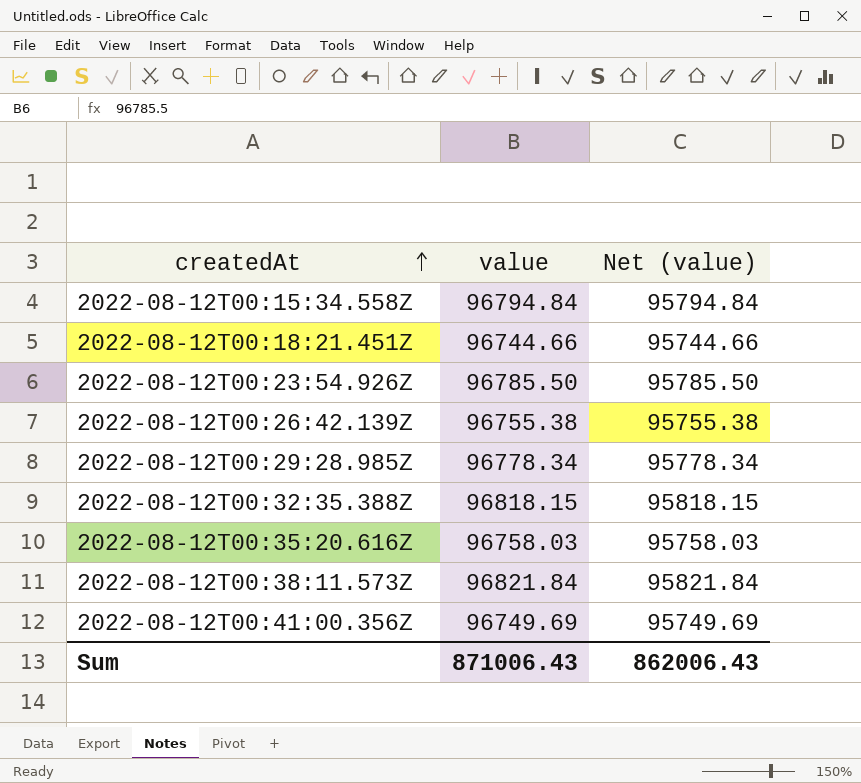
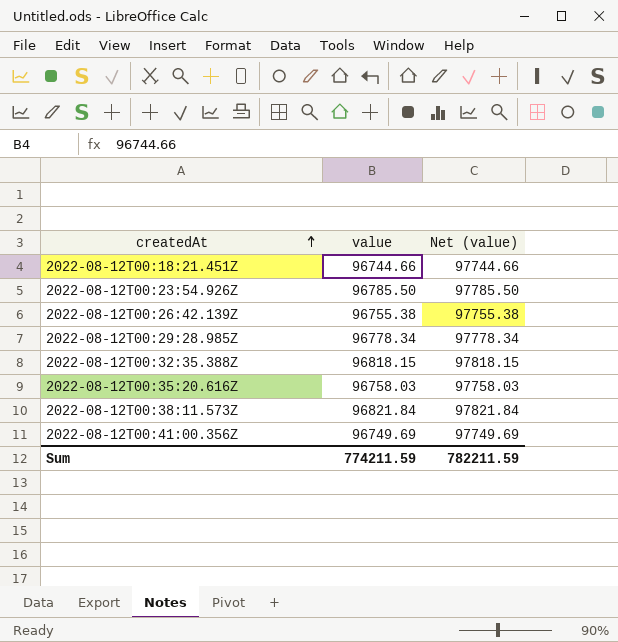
column Net (value) | formula: [value] - 1000 -> [value] + 1000
row 2022-08-12T00:15:34.558Z: 96794.84 | 95794.84 -> none
Sum | value: 871006.43 -> 774211.59
Sum | Net (value): 862006.43 -> 782211.59

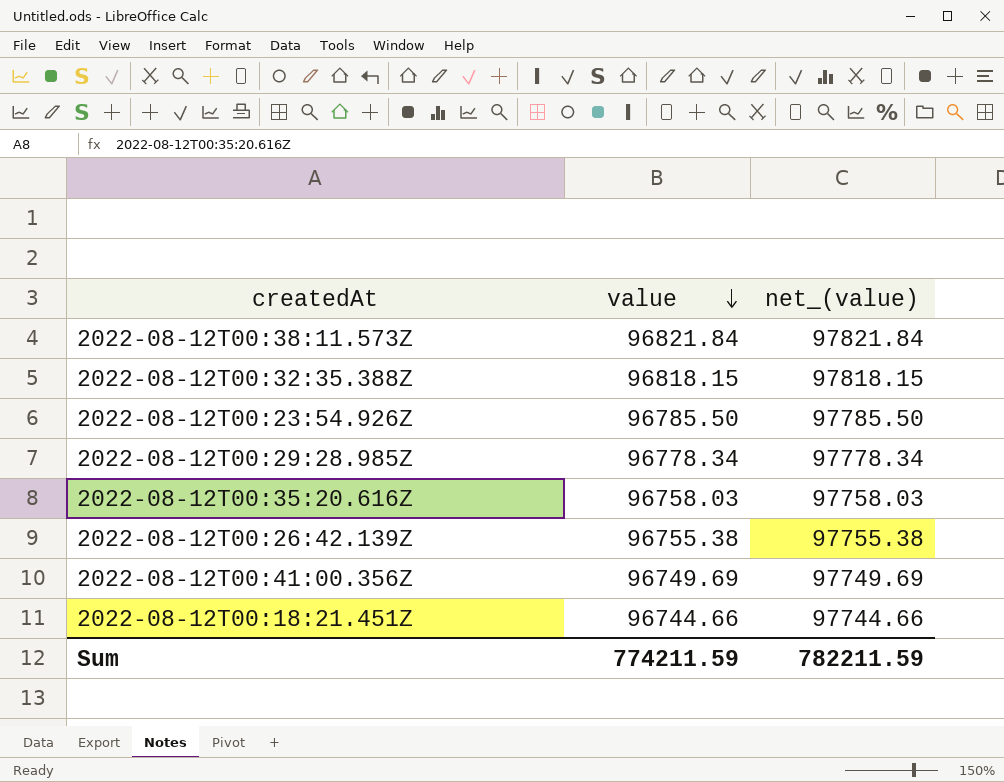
row order: createdAt ascending -> value descending
column name: Net (value) -> net_(value)

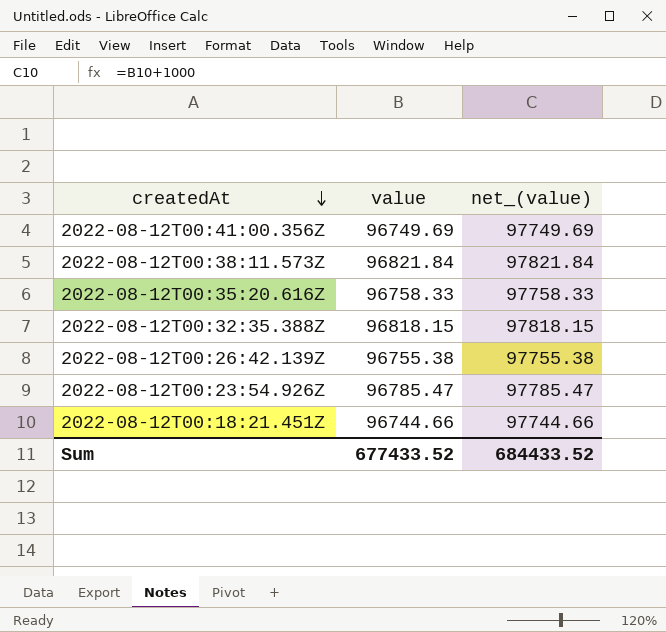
row order: value descending -> createdAt descending
row 2022-08-12T00:29:28.985Z: 96778.34 | 97778.34 -> none
2022-08-12T00:35:20.616Z | value: 96758.03 -> 96758.33
2022-08-12T00:35:20.616Z | net_(value): 97758.03 -> 97758.33
2022-08-12T00:23:54.926Z | value: 96785.50 -> 96785.47
2022-08-12T00:23:54.926Z | net_(value): 97785.50 -> 97785.47
Sum | value: 774211.59 -> 677433.52
Sum | net_(value): 782211.59 -> 684433.52

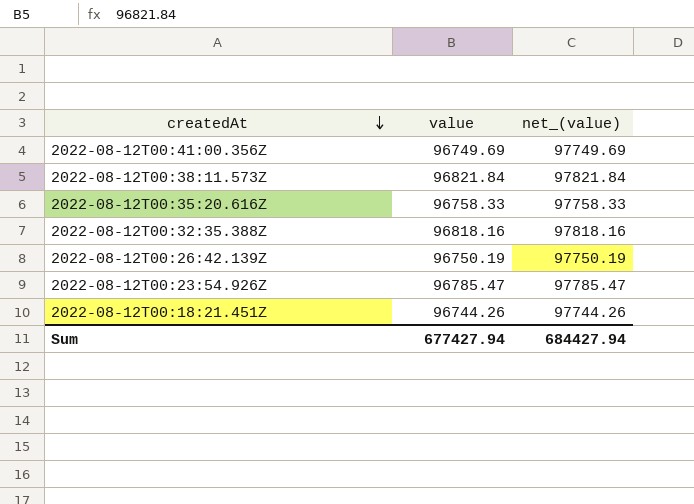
2022-08-12T00:32:35.388Z | value: 96818.15 -> 96818.16
2022-08-12T00:32:35.388Z | net_(value): 97818.15 -> 97818.16
2022-08-12T00:26:42.139Z | value: 96755.38 -> 96750.19
2022-08-12T00:26:42.139Z | net_(value): 97755.38 -> 97750.19
2022-08-12T00:18:21.451Z | value: 96744.66 -> 96744.26
2022-08-12T00:18:21.451Z | net_(value): 97744.66 -> 97744.26
Sum | value: 677433.52 -> 677427.94
Sum | net_(value): 684433.52 -> 684427.94

